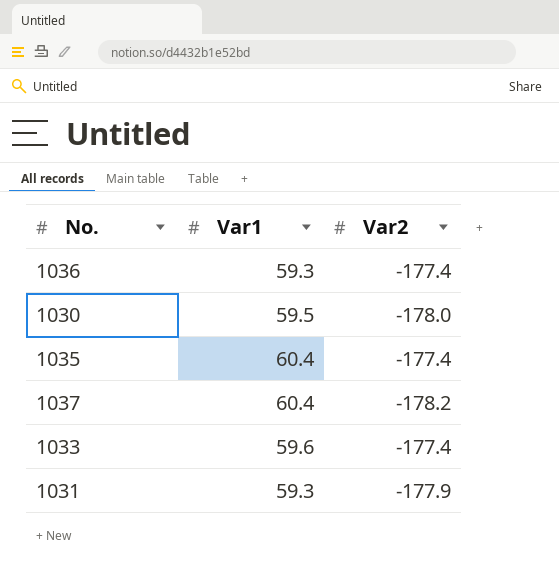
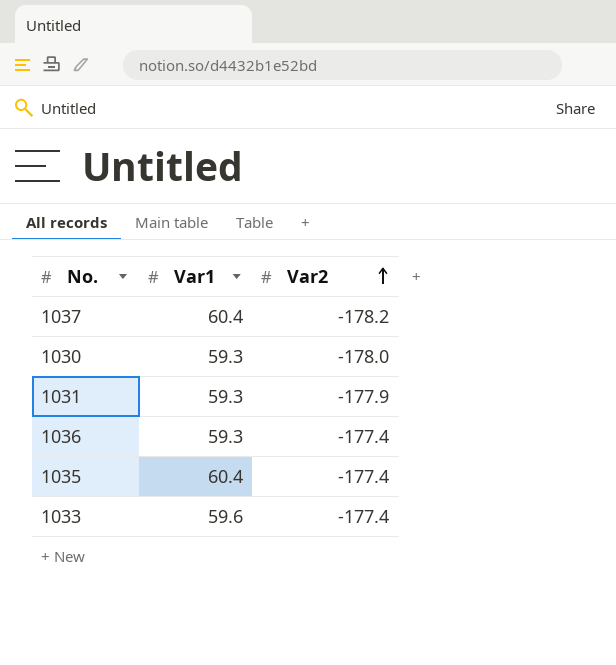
row order: none -> Var2 ascending
1030 | Var1: 59.5 -> 59.3

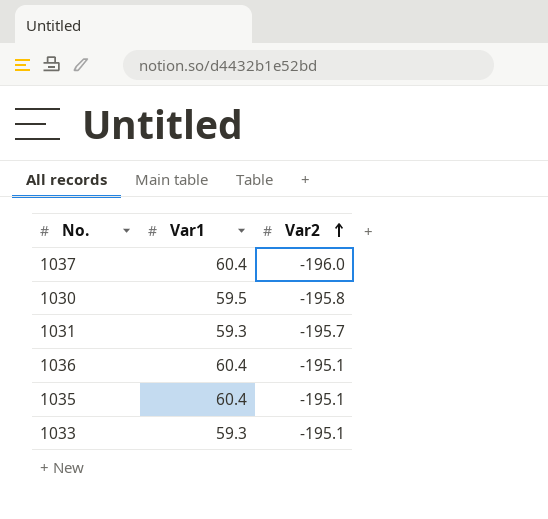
1037 | Var2: -178.2 -> -196.0
1030 | Var1: 59.3 -> 59.5
1030 | Var2: -178.0 -> -195.8
1031 | Var2: -177.9 -> -195.7
1036 | Var1: 59.3 -> 60.4
1036 | Var2: -177.4 -> -195.1
1035 | Var2: -177.4 -> -195.1
1033 | Var1: 59.6 -> 59.3
1033 | Var2: -177.4 -> -195.1

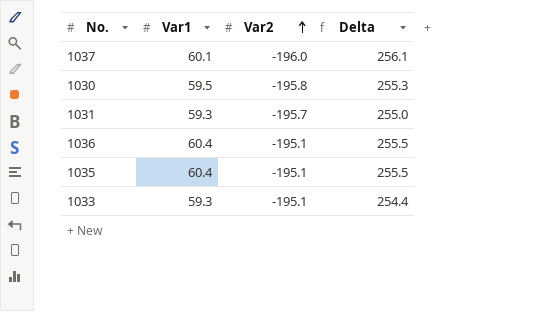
column Delta | formula: none -> [Var1] - [Var2]
1037 | Var1: 60.4 -> 60.1

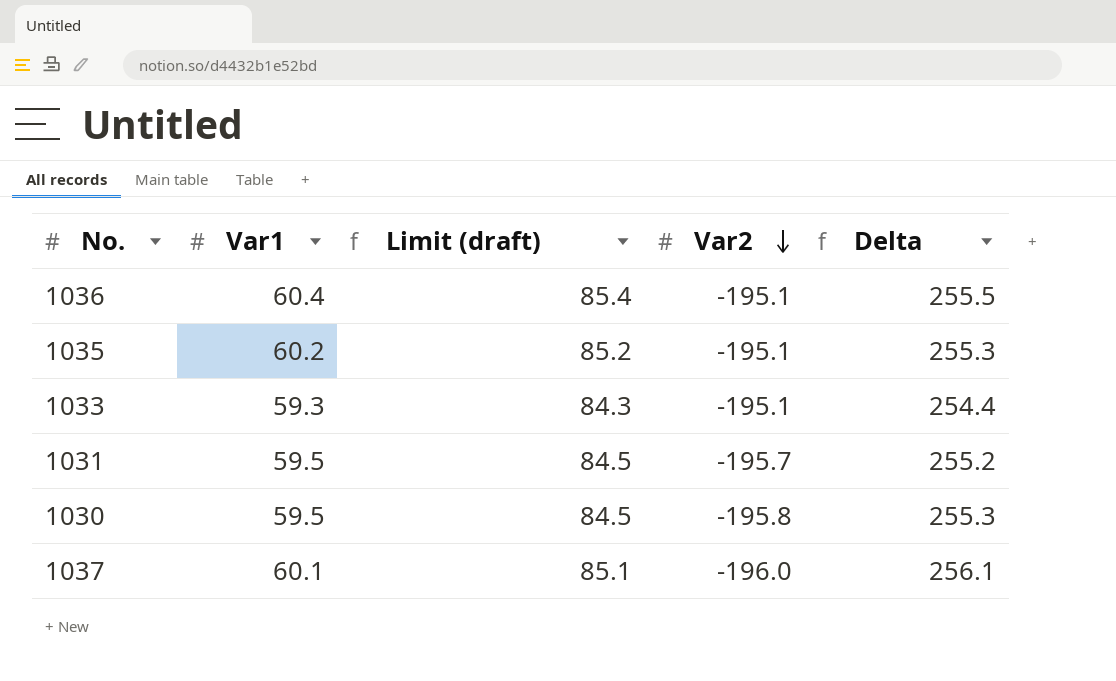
row order: Var2 ascending -> Var2 descending
column Limit (draft) | formula: none -> [Var1] + 25
1035 | Var1: 60.4 -> 60.2
1035 | Delta: 255.5 -> 255.3
1031 | Var1: 59.3 -> 59.5
1031 | Delta: 255.0 -> 255.2

